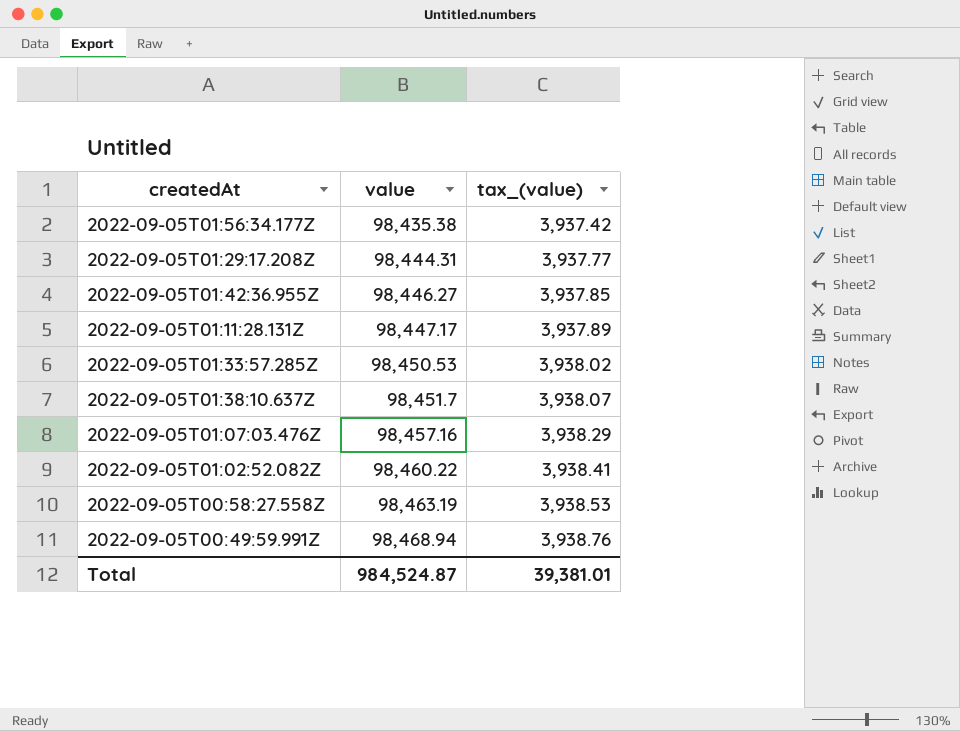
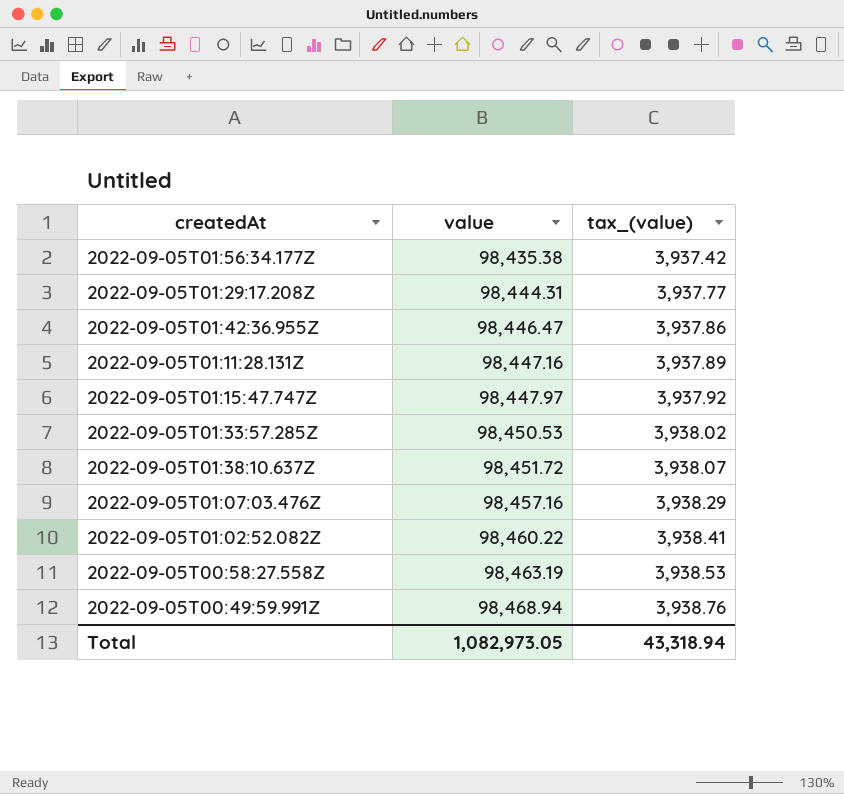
2022-09-05T01:42:36.955Z | value: 98,446.27 -> 98,446.47
2022-09-05T01:42:36.955Z | tax_(value): 3,937.85 -> 3,937.86
2022-09-05T01:11:28.131Z | value: 98,447.17 -> 98,447.16
row 2022-09-05T01:15:47.747Z: none -> 98,447.97 | 3,937.92
2022-09-05T01:38:10.637Z | value: 98,451.7 -> 98,451.72
Total | value: 984,524.87 -> 1,082,973.05
Total | tax_(value): 39,381.01 -> 43,318.94

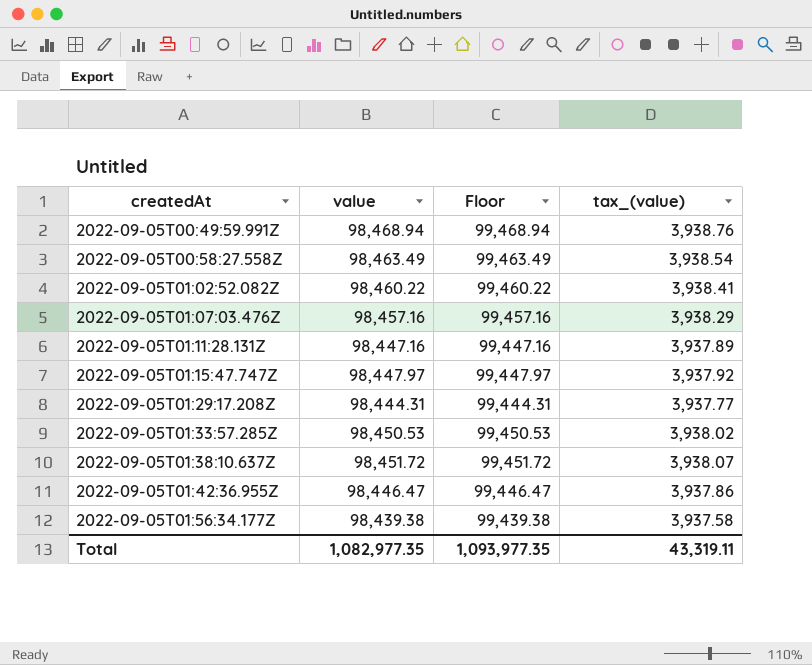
row order: value ascending -> createdAt ascending
column Floor | formula: none -> [value] + 1000
2022-09-05T00:58:27.558Z | value: 98,463.19 -> 98,463.49
2022-09-05T00:58:27.558Z | tax_(value): 3,938.53 -> 3,938.54
2022-09-05T01:56:34.177Z | value: 98,435.38 -> 98,439.38
2022-09-05T01:56:34.177Z | tax_(value): 3,937.42 -> 3,937.58
Total | value: 1,082,973.05 -> 1,082,977.35
Total | tax_(value): 43,318.94 -> 43,319.11

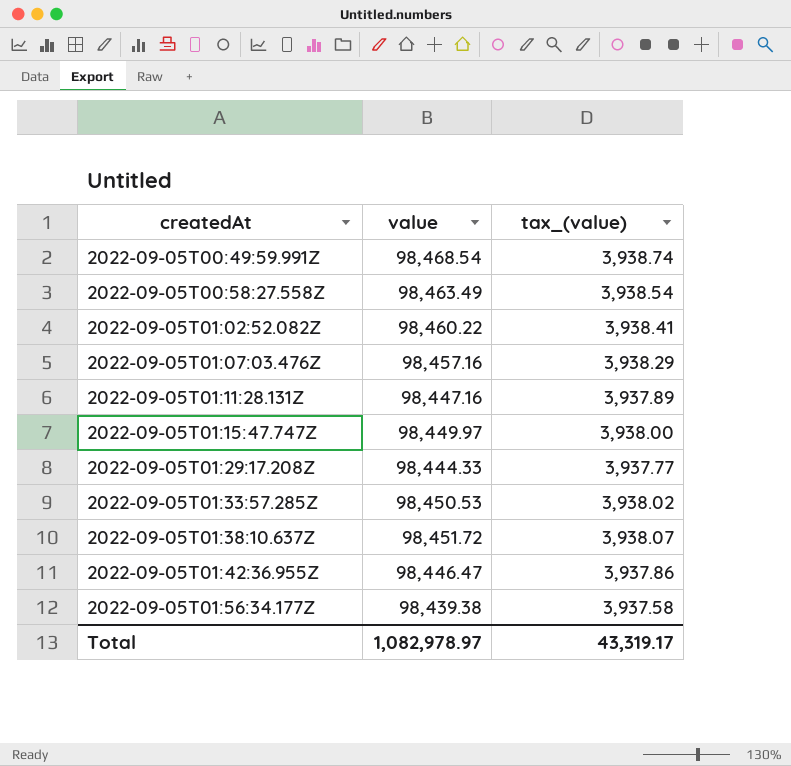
column Floor | formula: [value] + 1000 -> none
2022-09-05T00:49:59.991Z | value: 98,468.94 -> 98,468.54
2022-09-05T00:49:59.991Z | tax_(value): 3,938.76 -> 3,938.74
2022-09-05T01:15:47.747Z | value: 98,447.97 -> 98,449.97
2022-09-05T01:15:47.747Z | tax_(value): 3,937.92 -> 3,938.00
2022-09-05T01:29:17.208Z | value: 98,444.31 -> 98,444.33
Total | value: 1,082,977.35 -> 1,082,978.97
Total | tax_(value): 43,319.11 -> 43,319.17

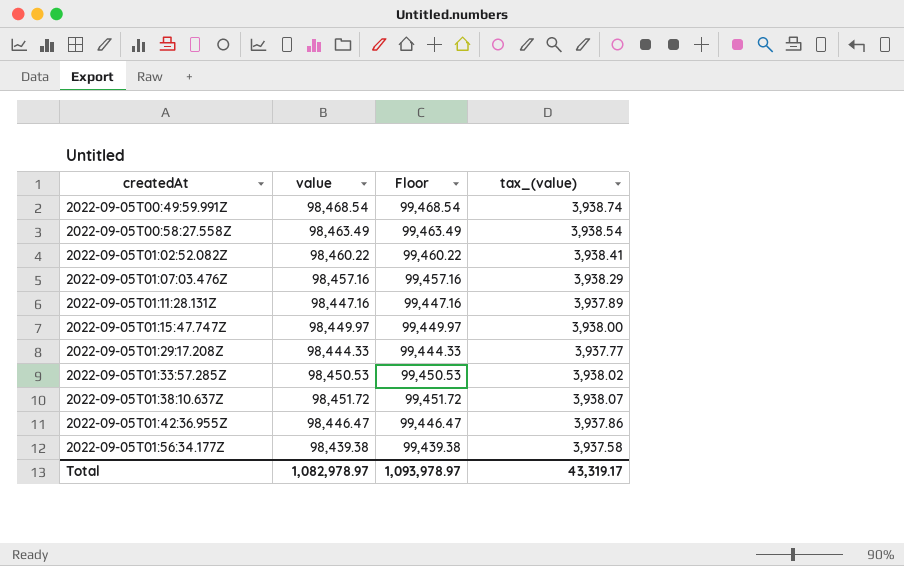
column Floor | formula: none -> [value] + 1000

